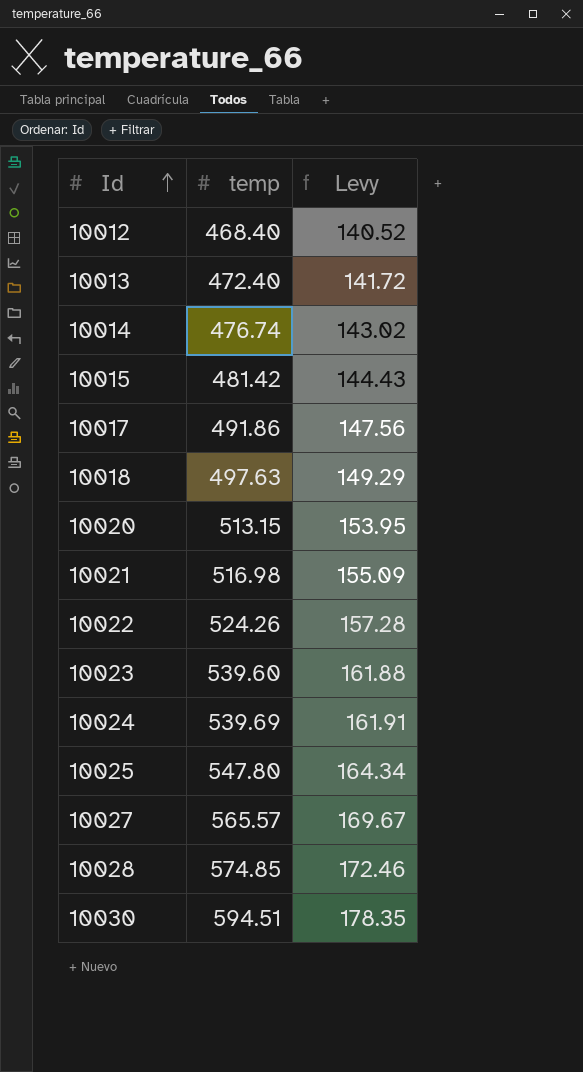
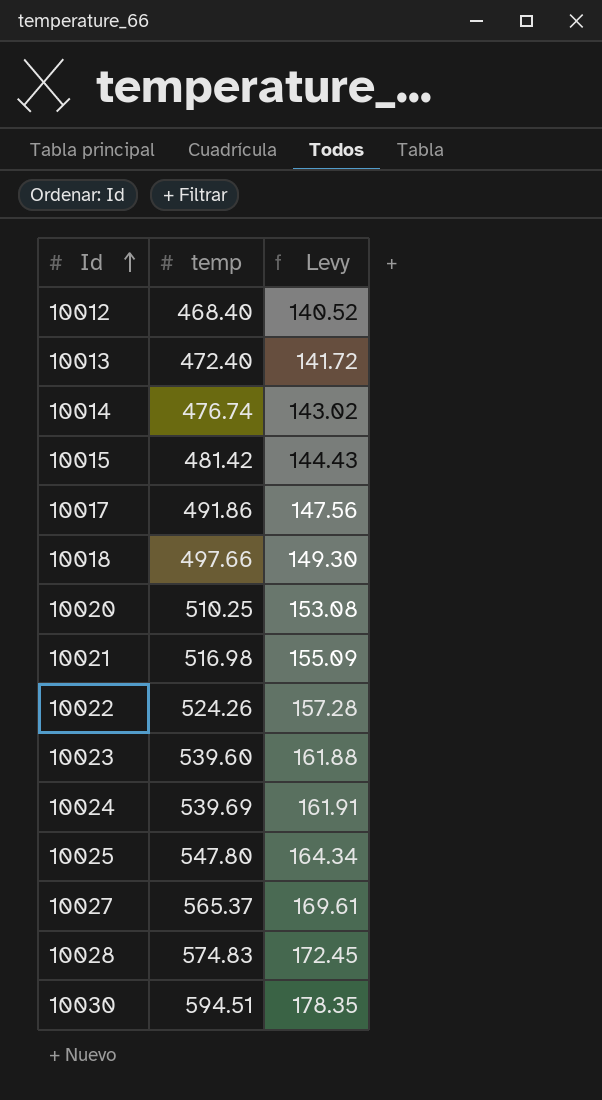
10018 | temp: 497.63 -> 497.66
10018 | Levy: 149.29 -> 149.30
10020 | temp: 513.15 -> 510.25
10020 | Levy: 153.95 -> 153.08
10027 | temp: 565.57 -> 565.37
10027 | Levy: 169.67 -> 169.61
10028 | temp: 574.85 -> 574.83
10028 | Levy: 172.46 -> 172.45

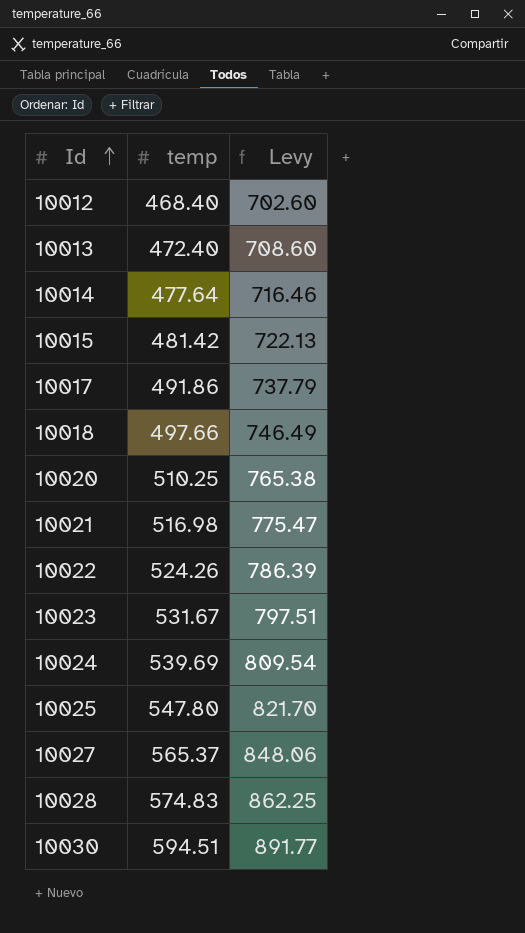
column Levy | formula: [temp] * 0.3 -> [temp] * 1.5
10014 | temp: 476.74 -> 477.64
10023 | temp: 539.60 -> 531.67

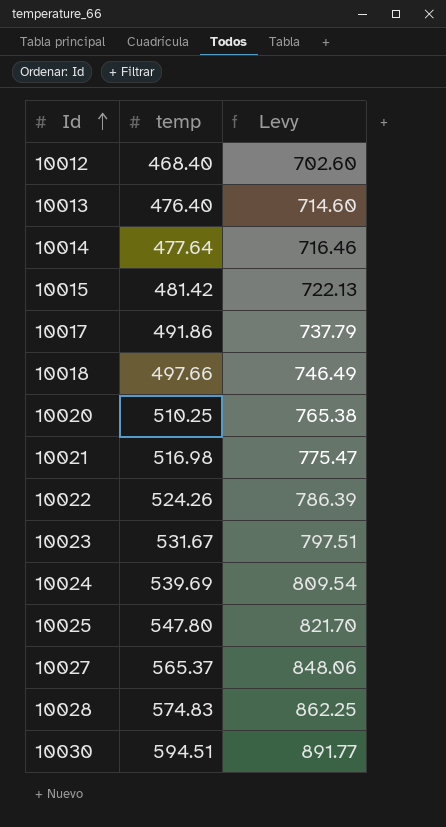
10013 | temp: 472.40 -> 476.40
10013 | Levy: 708.60 -> 714.60

